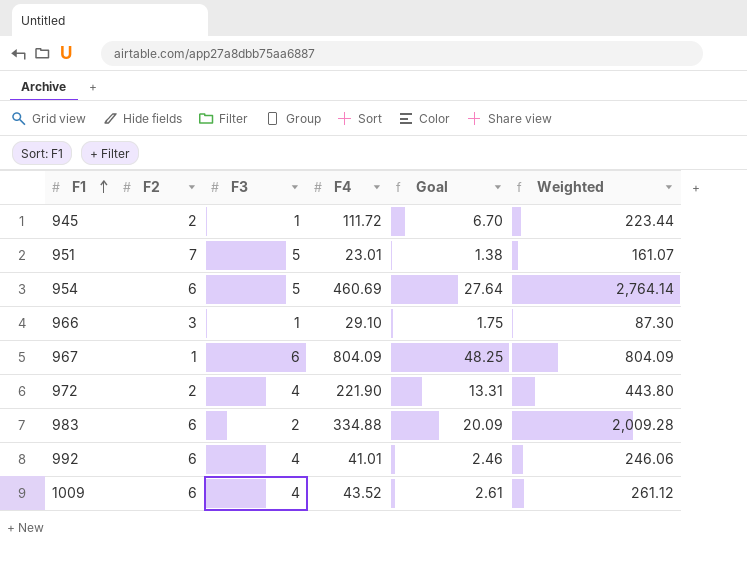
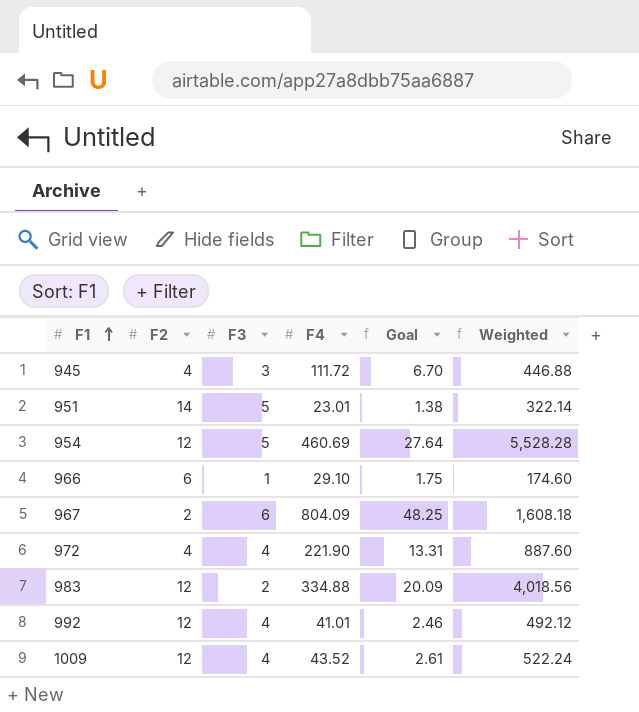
945 | F2: 2 -> 4
945 | F3: 1 -> 3
945 | Weighted: 223.44 -> 446.88
951 | F2: 7 -> 14
951 | Weighted: 161.07 -> 322.14
954 | F2: 6 -> 12
954 | Weighted: 2,764.14 -> 5,528.28
966 | F2: 3 -> 6
966 | Weighted: 87.30 -> 174.60
967 | F2: 1 -> 2
967 | Weighted: 804.09 -> 1,608.18
972 | F2: 2 -> 4
972 | Weighted: 443.80 -> 887.60
983 | F2: 6 -> 12
983 | Weighted: 2,009.28 -> 4,018.56
992 | F2: 6 -> 12
992 | Weighted: 246.06 -> 492.12
1009 | F2: 6 -> 12
1009 | Weighted: 261.12 -> 522.24

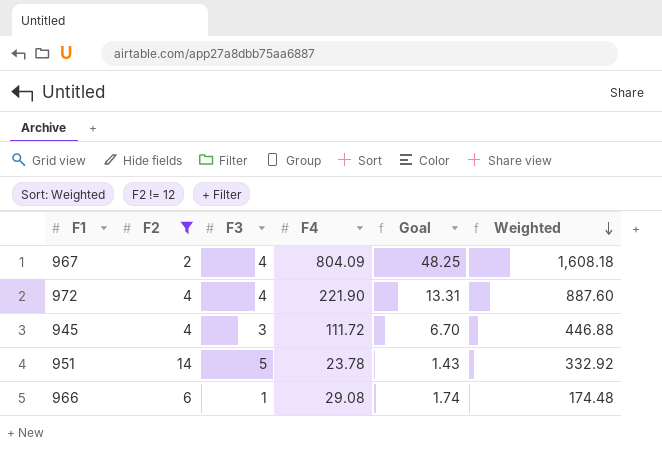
filter: none -> F2 != 12
row order: F1 ascending -> Weighted descending
967 | F3: 6 -> 4
951 | F4: 23.01 -> 23.78
951 | Goal: 1.38 -> 1.43
951 | Weighted: 322.14 -> 332.92
966 | F4: 29.10 -> 29.08
966 | Goal: 1.75 -> 1.74
966 | Weighted: 174.60 -> 174.48

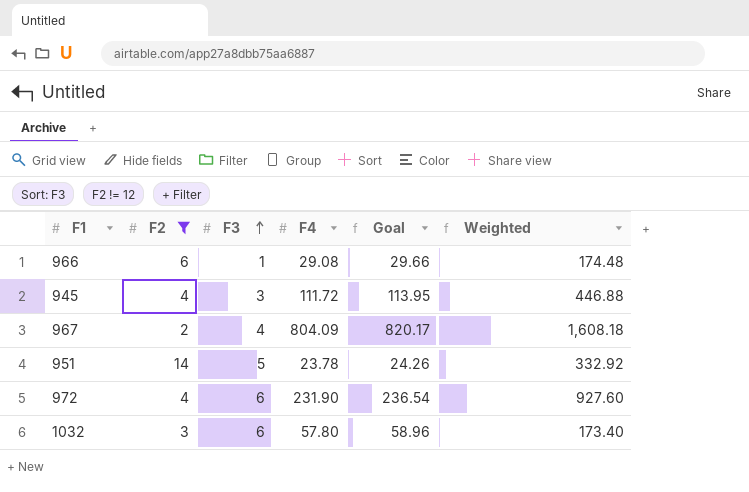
row order: Weighted descending -> F3 ascending
column Goal | formula: [F4] * 0.06 -> [F4] * 1.02
972 | F3: 4 -> 6
972 | F4: 221.90 -> 231.90
972 | Weighted: 887.60 -> 927.60
row 1032: none -> 3 | 6 | 57.80 | 58.96 | 173.40

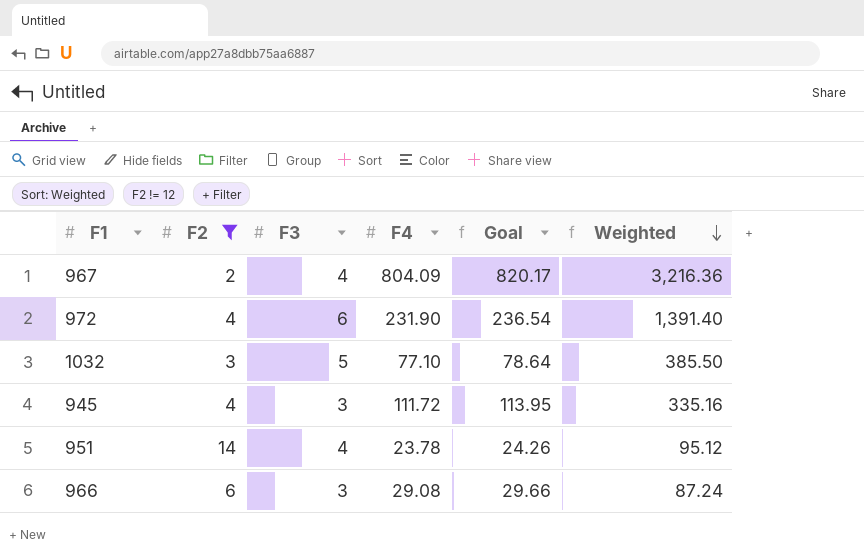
row order: F3 ascending -> Weighted descending
column Weighted | formula: [F2] * [F4] -> [F3] * [F4]
1032 | F3: 6 -> 5
1032 | F4: 57.80 -> 77.10
1032 | Goal: 58.96 -> 78.64
951 | F3: 5 -> 4
966 | F3: 1 -> 3

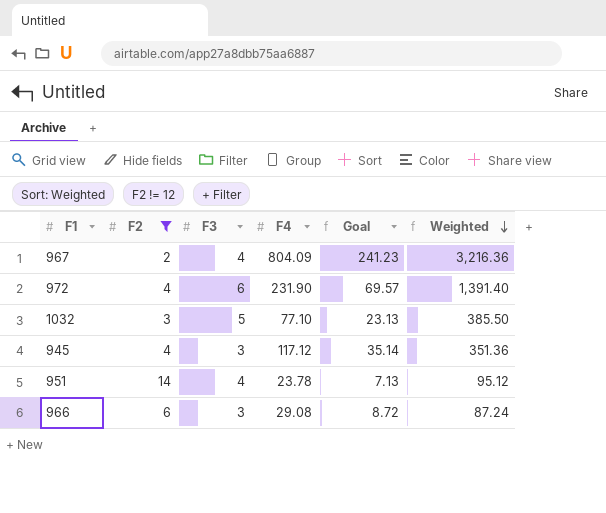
column Goal | formula: [F4] * 1.02 -> [F4] * 0.3
945 | F4: 111.72 -> 117.12
945 | Weighted: 335.16 -> 351.36

